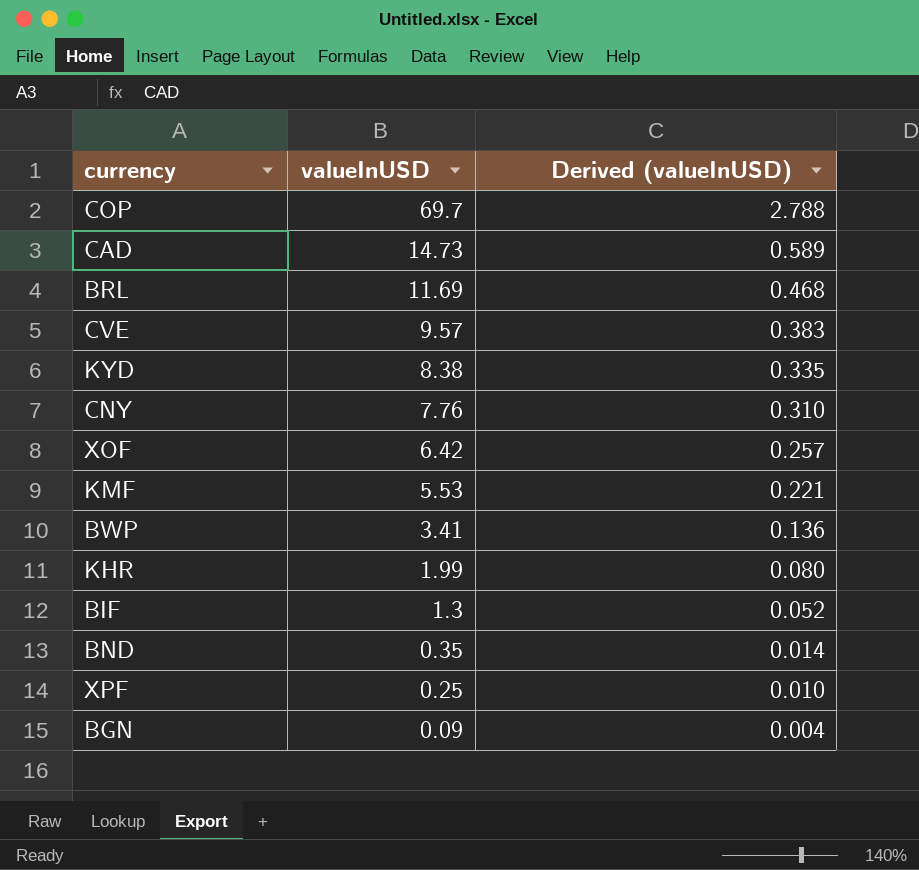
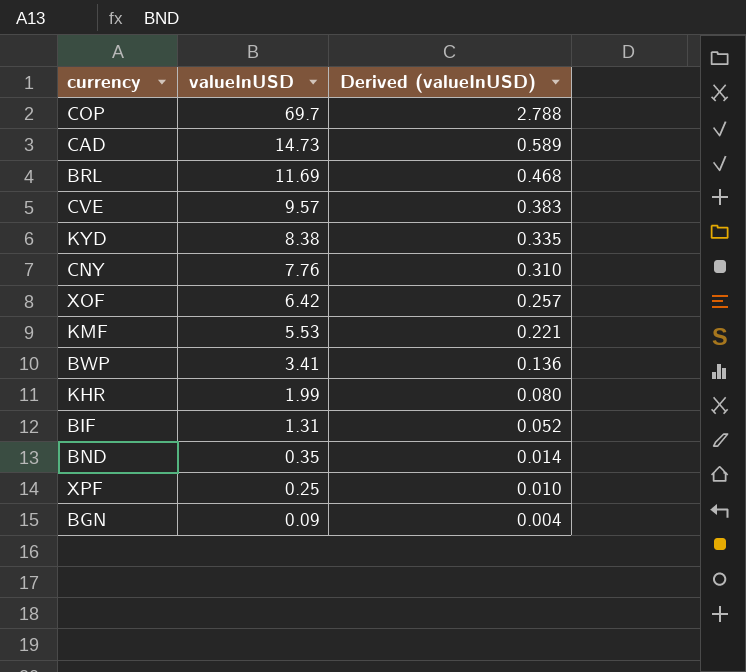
BIF | valueInUSD: 1.3 -> 1.31

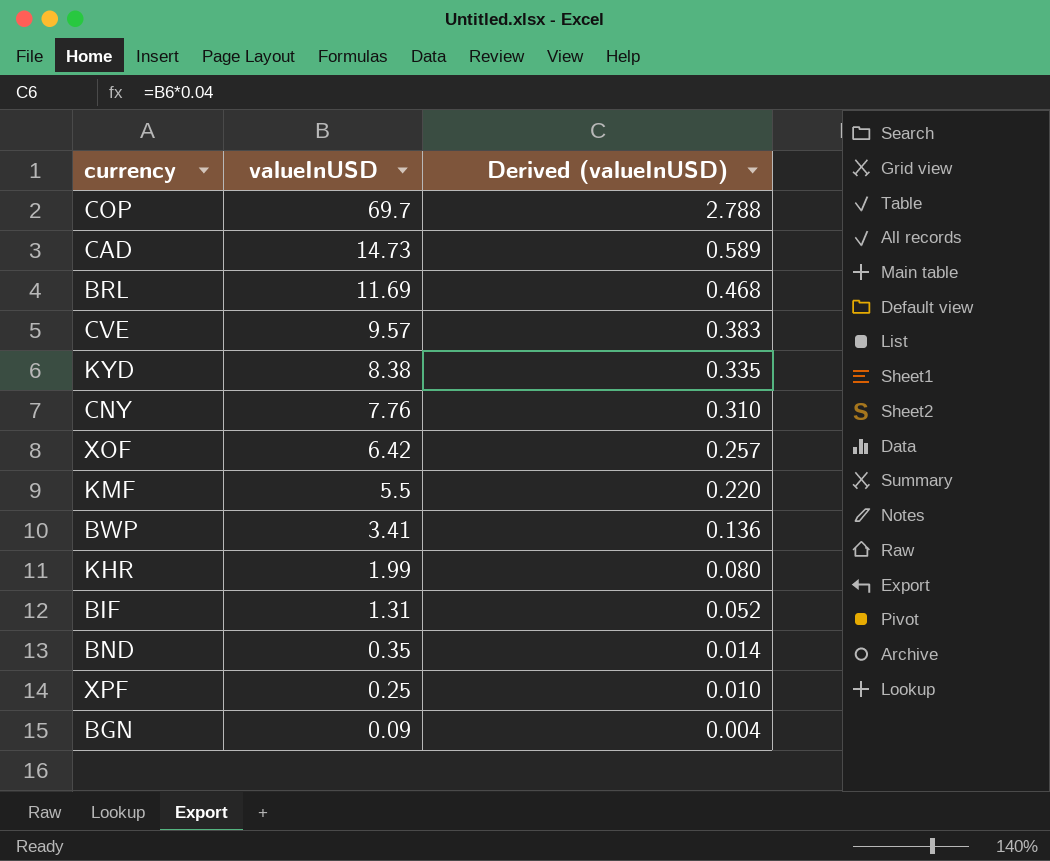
KMF | valueInUSD: 5.53 -> 5.5
KMF | Derived (valueInUSD): 0.221 -> 0.220

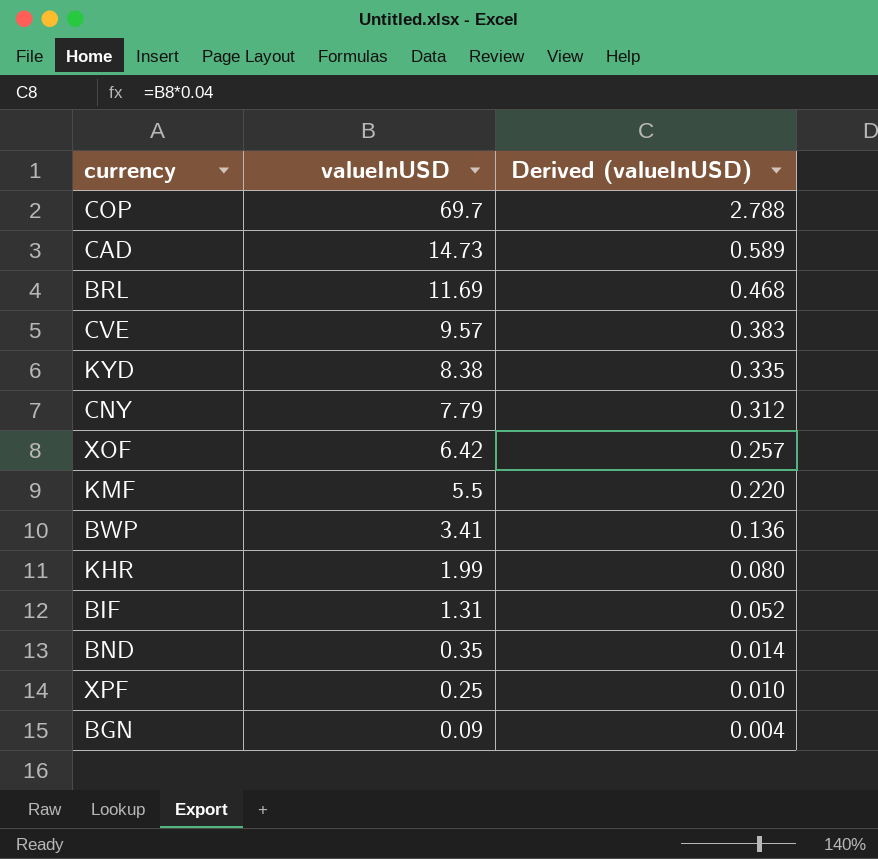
CNY | valueInUSD: 7.76 -> 7.79
CNY | Derived (valueInUSD): 0.310 -> 0.312

